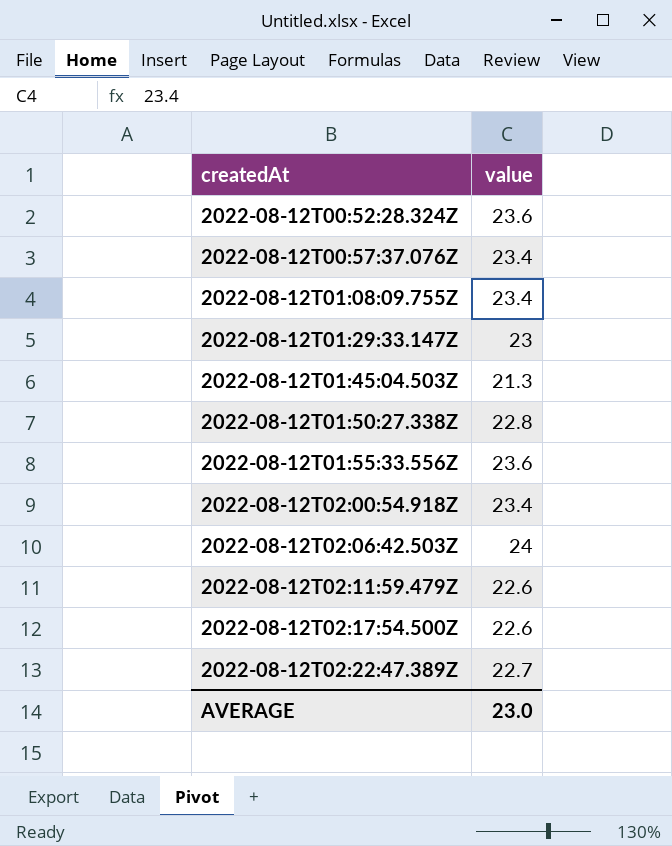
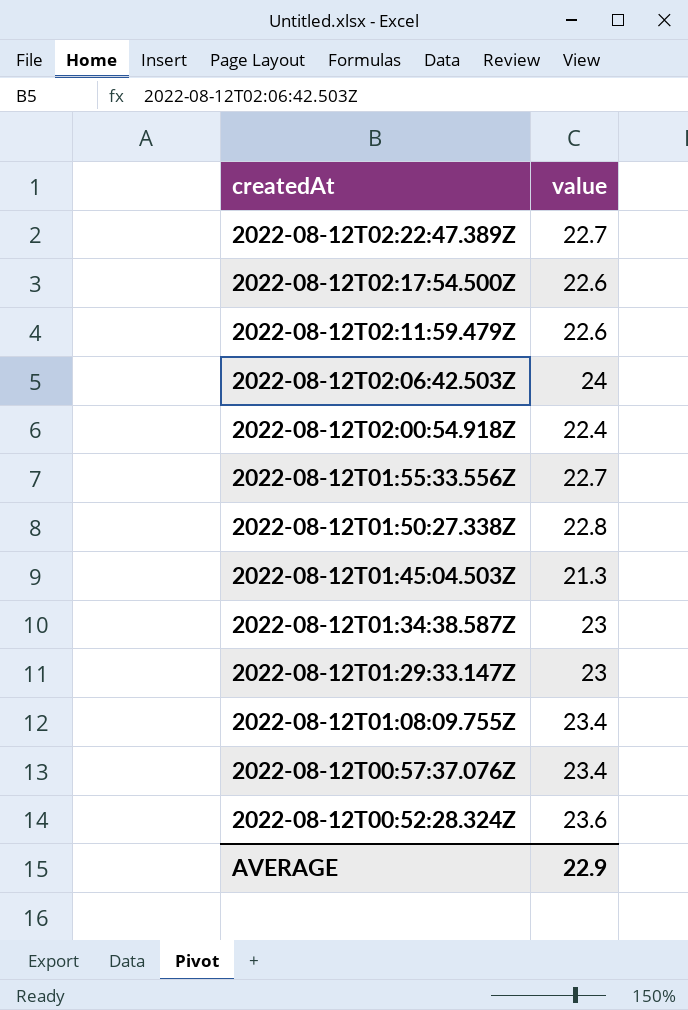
row order: createdAt ascending -> createdAt descending
2022-08-12T02:00:54.918Z | value: 23.4 -> 22.4
2022-08-12T01:55:33.556Z | value: 23.6 -> 22.7
row 2022-08-12T01:34:38.587Z: none -> 23
AVERAGE | value: 23.0 -> 22.9

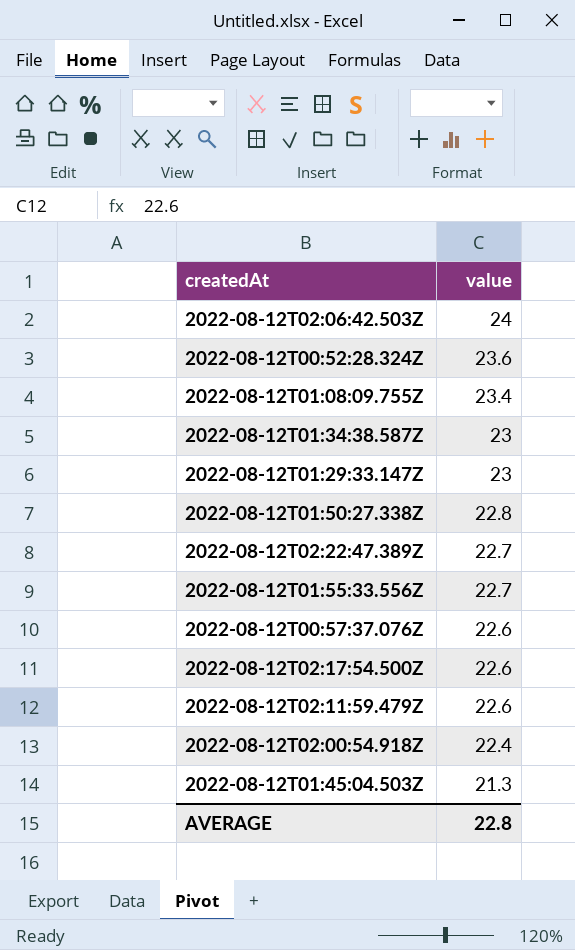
row order: createdAt descending -> value descending
2022-08-12T00:57:37.076Z | value: 23.4 -> 22.6
AVERAGE | value: 22.9 -> 22.8

